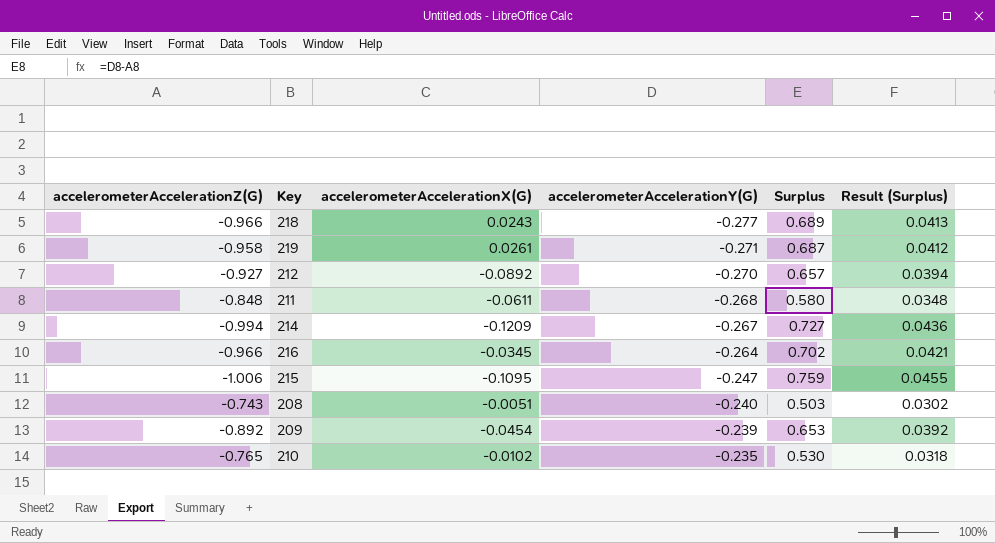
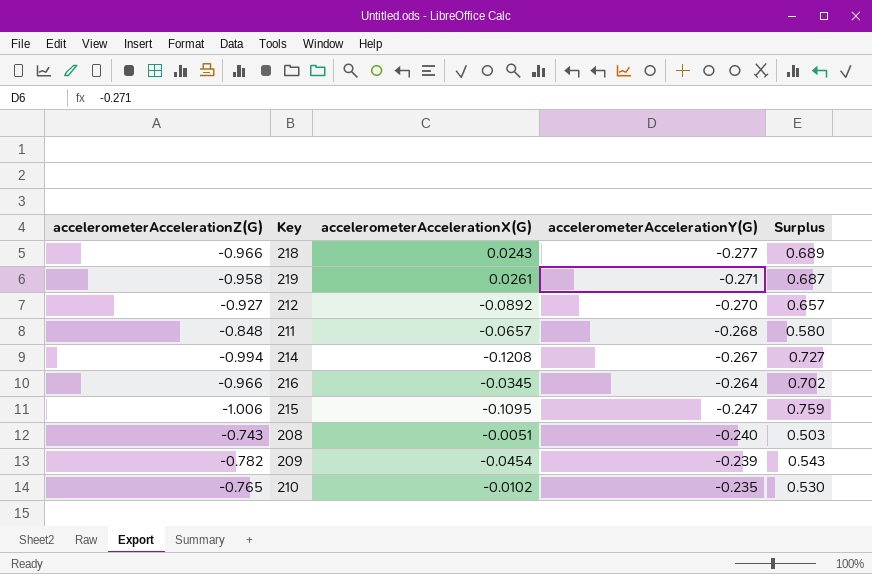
column Result (Surplus) | formula: [Surplus] * 0.06 -> none
211 | accelerometerAccelerationX(G): -0.0611 -> -0.0657
214 | accelerometerAccelerationX(G): -0.1209 -> -0.1208
209 | accelerometerAccelerationZ(G): -0.892 -> -0.782
209 | Surplus: 0.653 -> 0.543

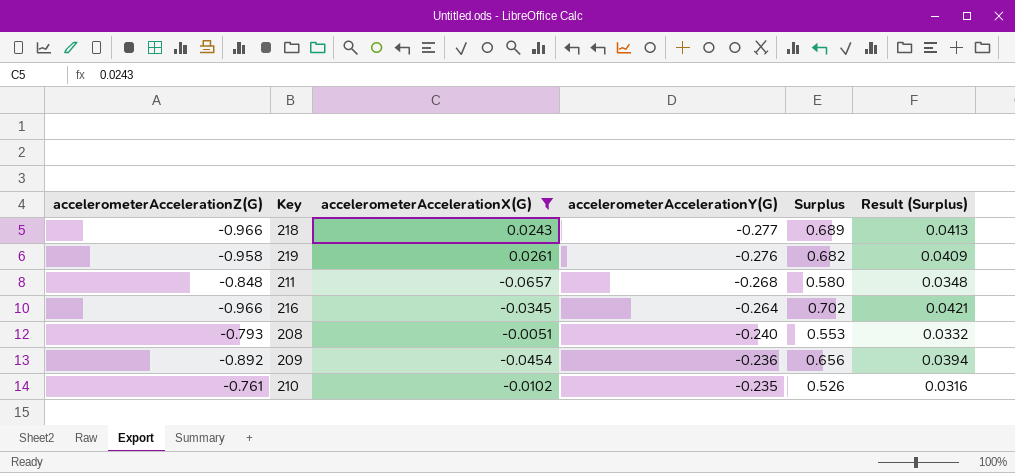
filter: none -> accelerometerAccelerationX(G) >= -0.0657
column Result (Surplus) | formula: none -> [Surplus] * 0.06
219 | accelerometerAccelerationY(G): -0.271 -> -0.276
219 | Surplus: 0.687 -> 0.682
208 | accelerometerAccelerationZ(G): -0.743 -> -0.793
208 | Surplus: 0.503 -> 0.553
209 | accelerometerAccelerationZ(G): -0.782 -> -0.892
209 | accelerometerAccelerationY(G): -0.239 -> -0.236
209 | Surplus: 0.543 -> 0.656
210 | accelerometerAccelerationZ(G): -0.765 -> -0.761
210 | Surplus: 0.530 -> 0.526

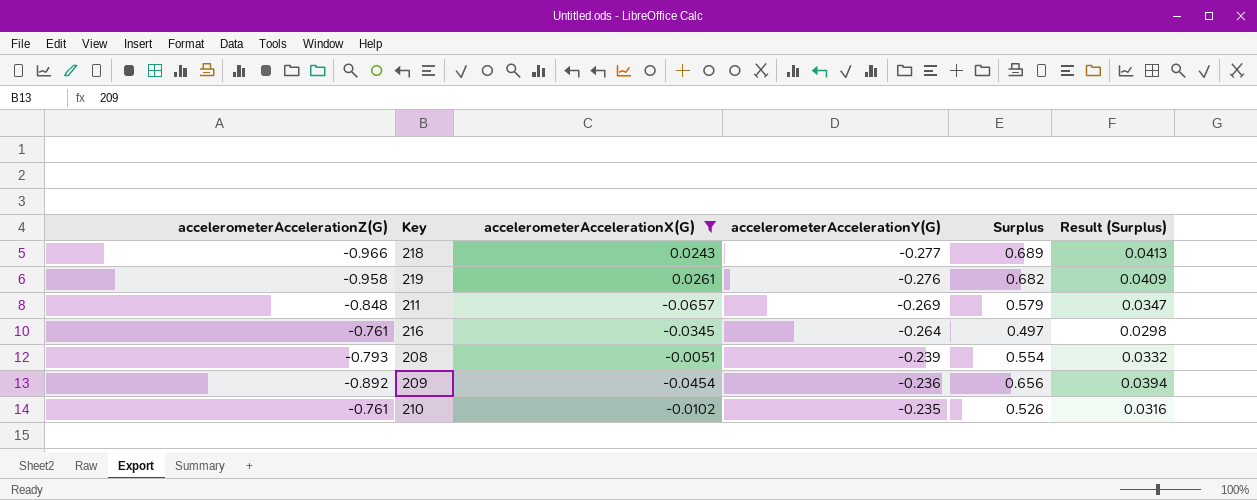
211 | accelerometerAccelerationY(G): -0.268 -> -0.269
211 | Surplus: 0.580 -> 0.579
211 | Result (Surplus): 0.0348 -> 0.0347
216 | accelerometerAccelerationZ(G): -0.966 -> -0.761
216 | Surplus: 0.702 -> 0.497
216 | Result (Surplus): 0.0421 -> 0.0298
208 | accelerometerAccelerationY(G): -0.240 -> -0.239
208 | Surplus: 0.553 -> 0.554

